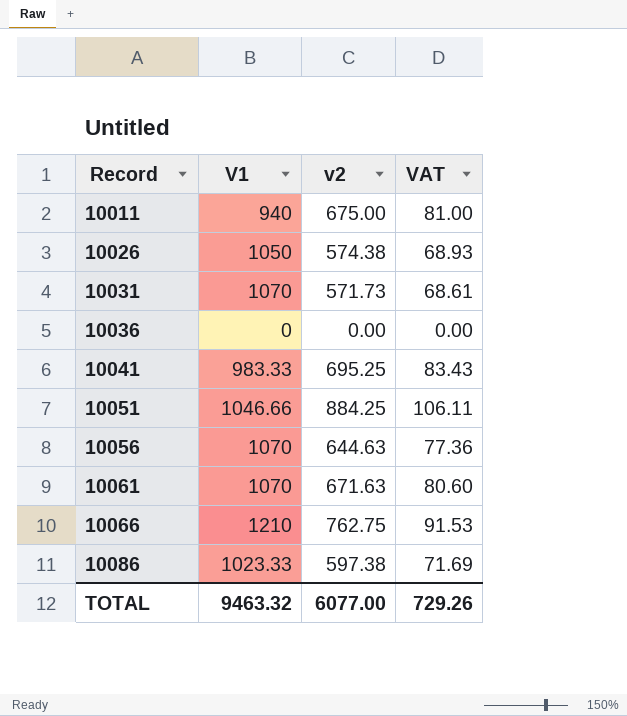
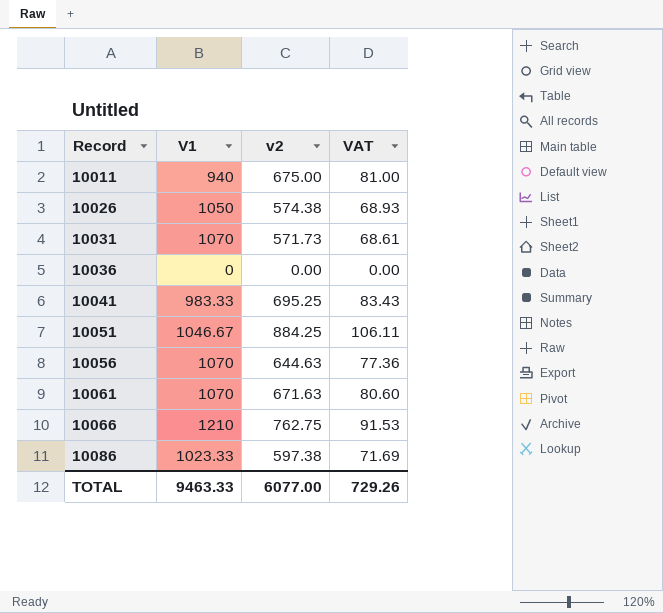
10051 | V1: 1046.66 -> 1046.67
TOTAL | V1: 9463.32 -> 9463.33

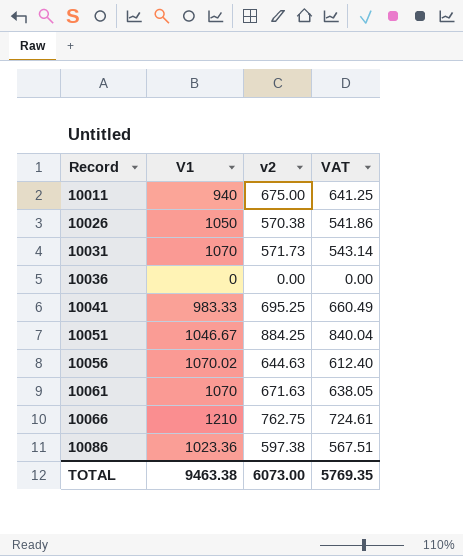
column VAT | formula: [v2] * 0.12 -> [v2] * 0.95
10026 | v2: 574.38 -> 570.38
10056 | V1: 1070 -> 1070.02
10086 | V1: 1023.33 -> 1023.36
TOTAL | V1: 9463.33 -> 9463.38
TOTAL | v2: 6077.00 -> 6073.00
TOTAL | VAT: 729.26 -> 5769.35

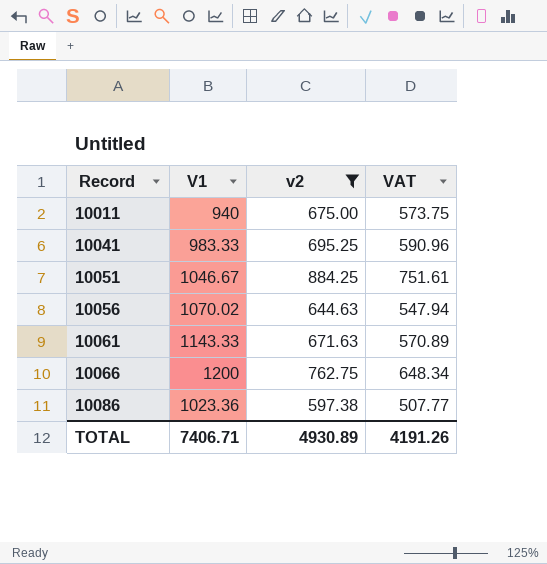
filter: none -> v2 >= 597.38
column VAT | formula: [v2] * 0.95 -> [v2] * 0.85
10061 | V1: 1070 -> 1143.33
10066 | V1: 1210 -> 1200
TOTAL | V1: 9463.38 -> 7406.71
TOTAL | v2: 6073.00 -> 4930.89
TOTAL | VAT: 5769.35 -> 4191.26

